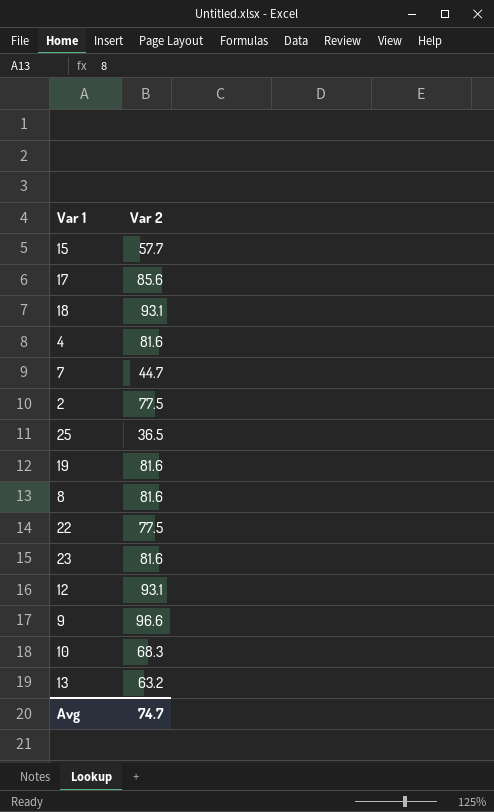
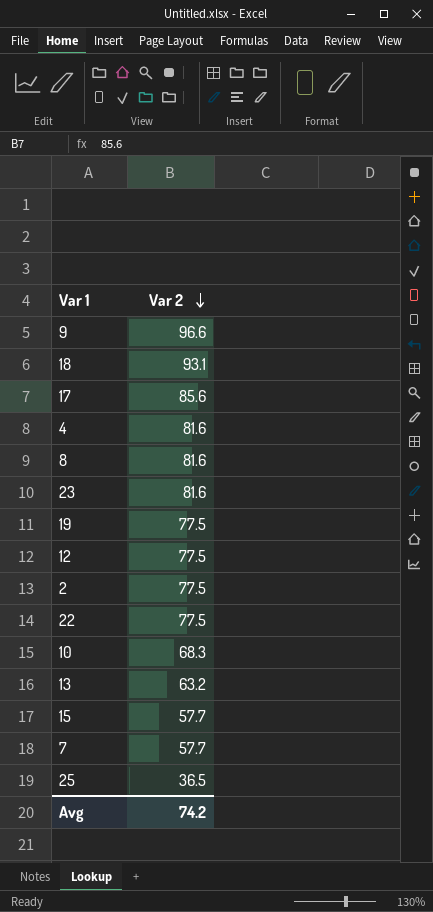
row order: none -> Var 2 descending
19 | Var 2: 81.6 -> 77.5
12 | Var 2: 93.1 -> 77.5
7 | Var 2: 44.7 -> 57.7
Avg | Var 2: 74.7 -> 74.2

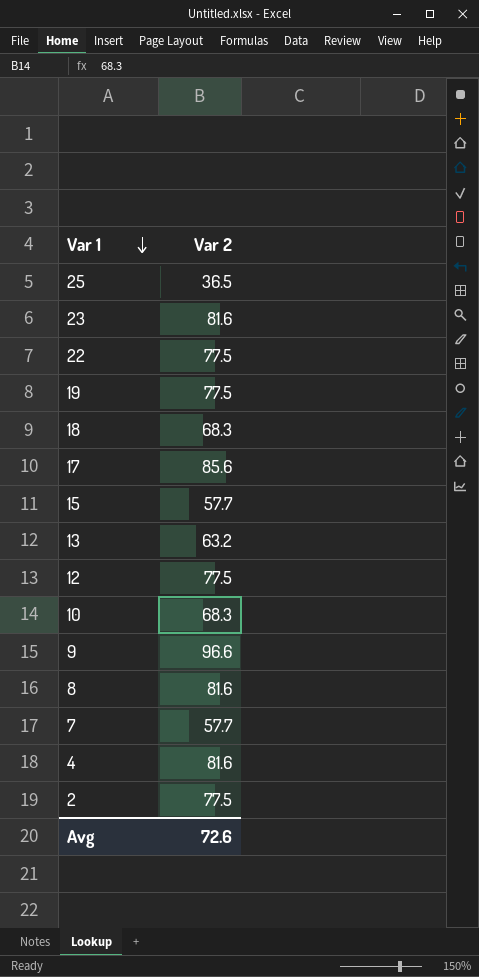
row order: Var 2 descending -> Var 1 descending
18 | Var 2: 93.1 -> 68.3
Avg | Var 2: 74.2 -> 72.6

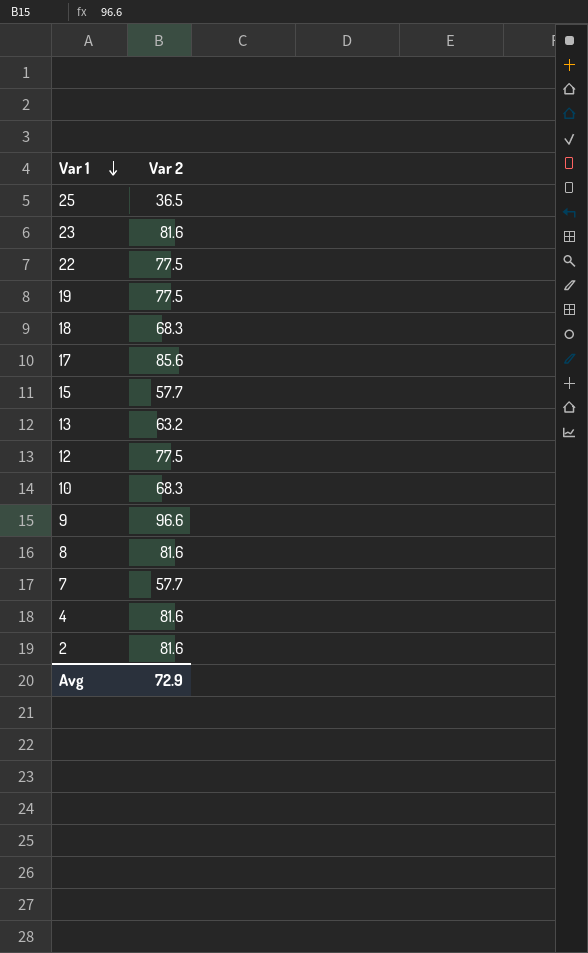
2 | Var 2: 77.5 -> 81.6
Avg | Var 2: 72.6 -> 72.9

